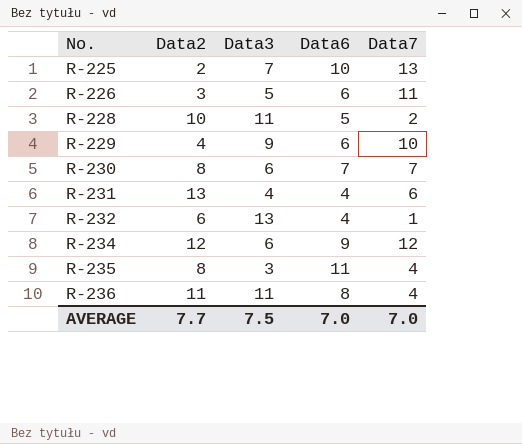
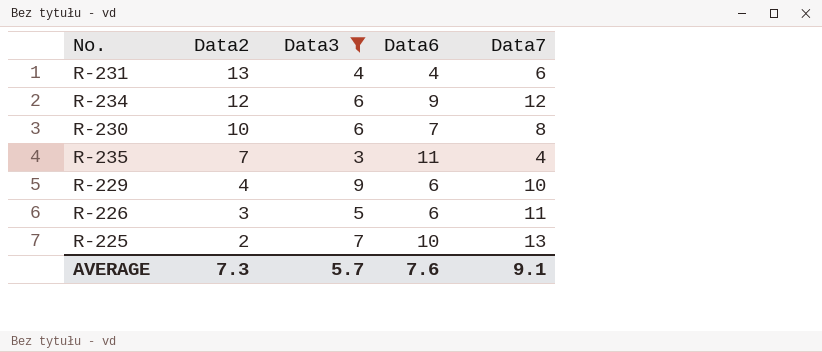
filter: none -> Data3 <= 9
row order: No. ascending -> Data2 descending
R-230 | Data2: 8 -> 10
R-230 | Data7: 7 -> 8
R-235 | Data2: 8 -> 7
AVERAGE | Data2: 7.7 -> 7.3
AVERAGE | Data3: 7.5 -> 5.7
AVERAGE | Data6: 7.0 -> 7.6
AVERAGE | Data7: 7.0 -> 9.1

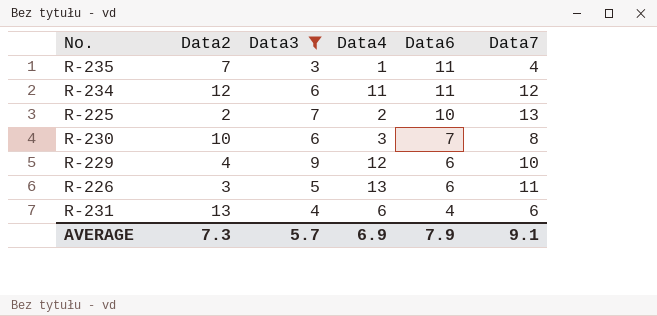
row order: Data2 descending -> Data6 descending
column Data4 | position: none -> 4
R-234 | Data6: 9 -> 11
AVERAGE | Data6: 7.6 -> 7.9

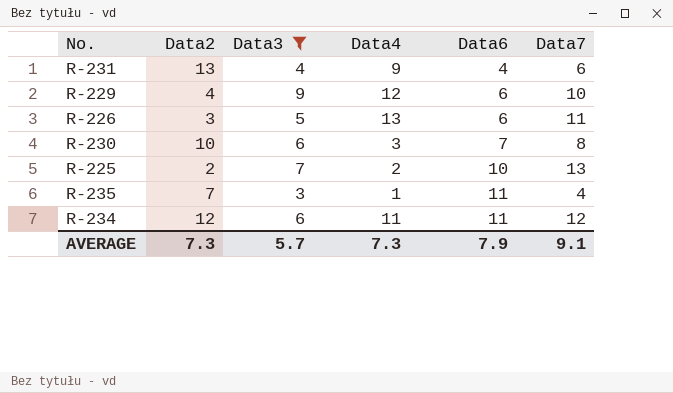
row order: Data6 descending -> Data6 ascending
R-231 | Data4: 6 -> 9
AVERAGE | Data4: 6.9 -> 7.3

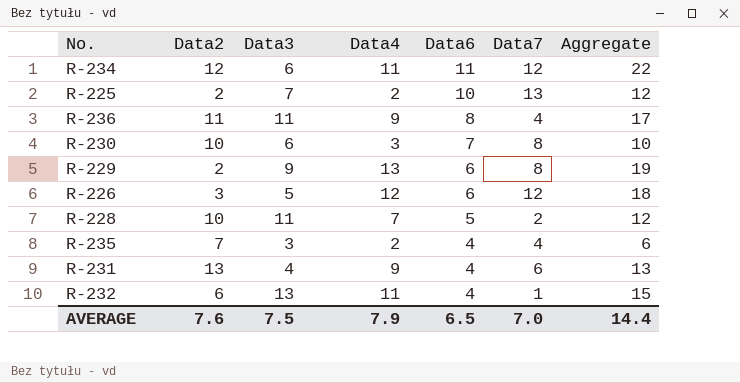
filter: Data3 <= 9 -> none
row order: Data6 ascending -> Data6 descending
column Aggregate | formula: none -> [Data4] + [Data6]
R-229 | Data2: 4 -> 2
R-229 | Data4: 12 -> 13
R-229 | Data7: 10 -> 8
R-226 | Data4: 13 -> 12
R-226 | Data7: 11 -> 12
R-235 | Data4: 1 -> 2
R-235 | Data6: 11 -> 4
AVERAGE | Data2: 7.3 -> 7.6
AVERAGE | Data3: 5.7 -> 7.5
AVERAGE | Data4: 7.3 -> 7.9
AVERAGE | Data6: 7.9 -> 6.5
AVERAGE | Data7: 9.1 -> 7.0

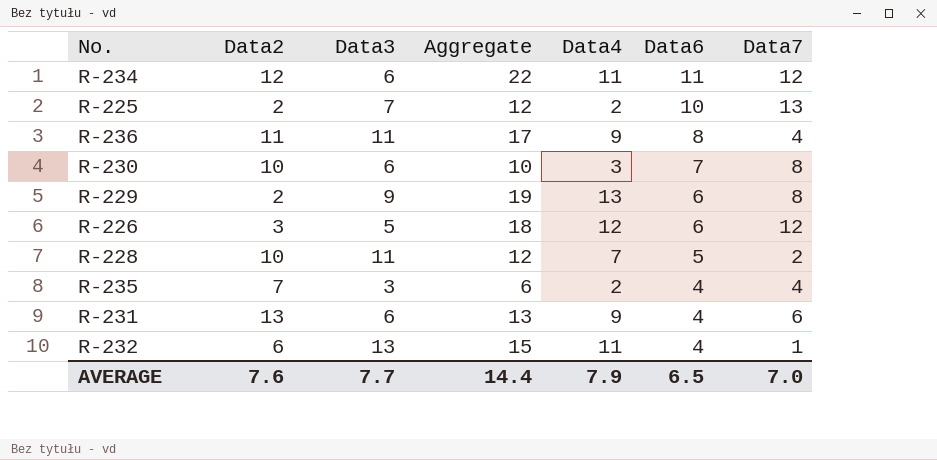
column Aggregate | position: 7 -> 4
R-231 | Data3: 4 -> 6
AVERAGE | Data3: 7.5 -> 7.7

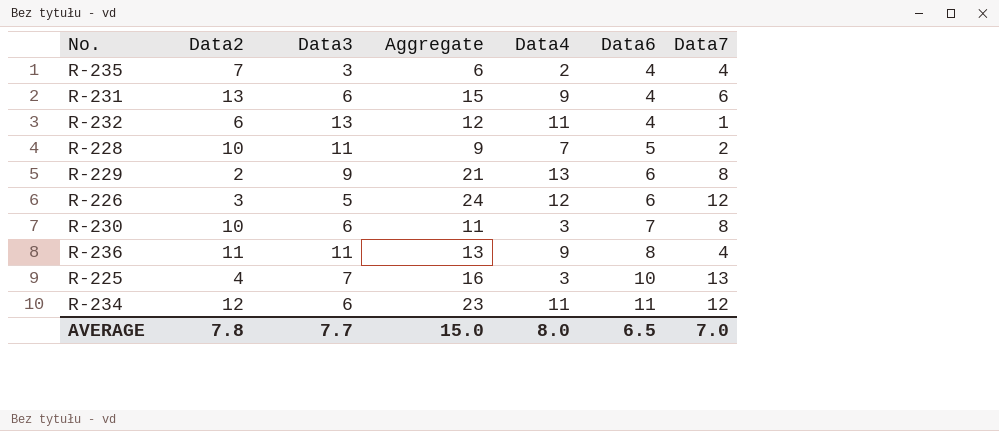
row order: Data6 descending -> Data6 ascending
column Aggregate | formula: [Data4] + [Data6] -> [Data4] + [Data7]
R-225 | Data2: 2 -> 4
R-225 | Data4: 2 -> 3
AVERAGE | Data2: 7.6 -> 7.8
AVERAGE | Aggregate: 14.4 -> 15.0
AVERAGE | Data4: 7.9 -> 8.0

